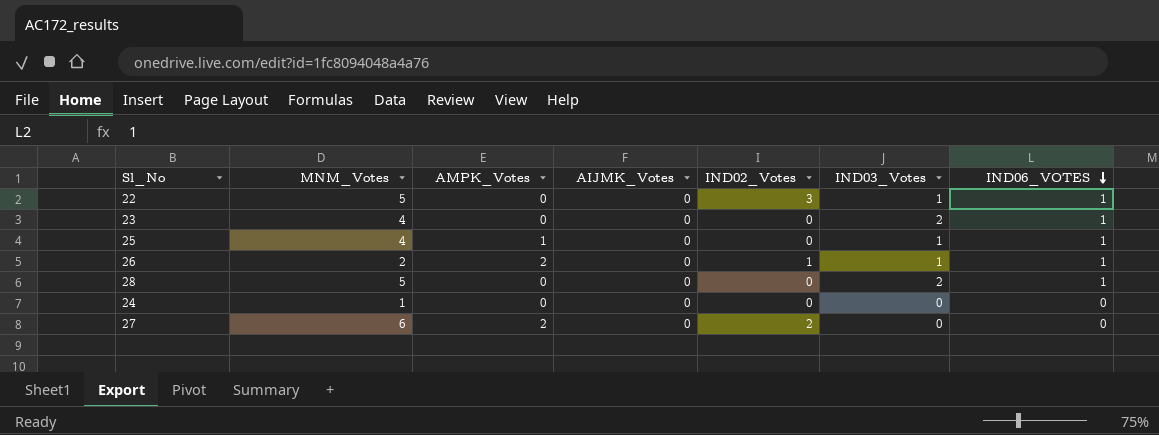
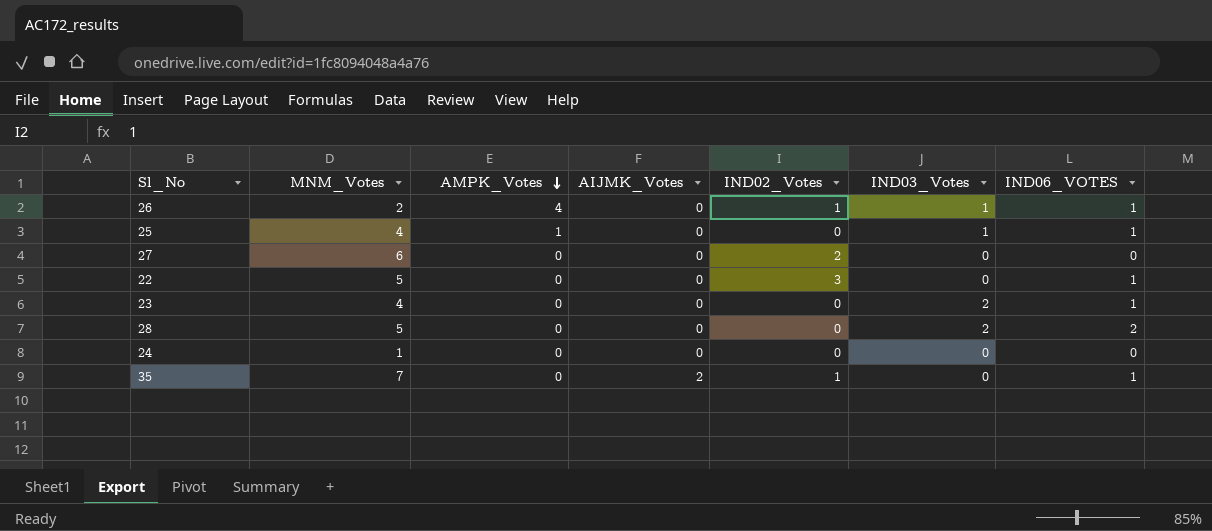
row order: IND06_VOTES descending -> AMPK_Votes descending
26 | AMPK_Votes: 2 -> 4
27 | AMPK_Votes: 2 -> 0
22 | IND03_Votes: 1 -> 0
28 | IND06_VOTES: 1 -> 2
row 35: none -> 7 | 0 | 2 | 1 | 0 | 1

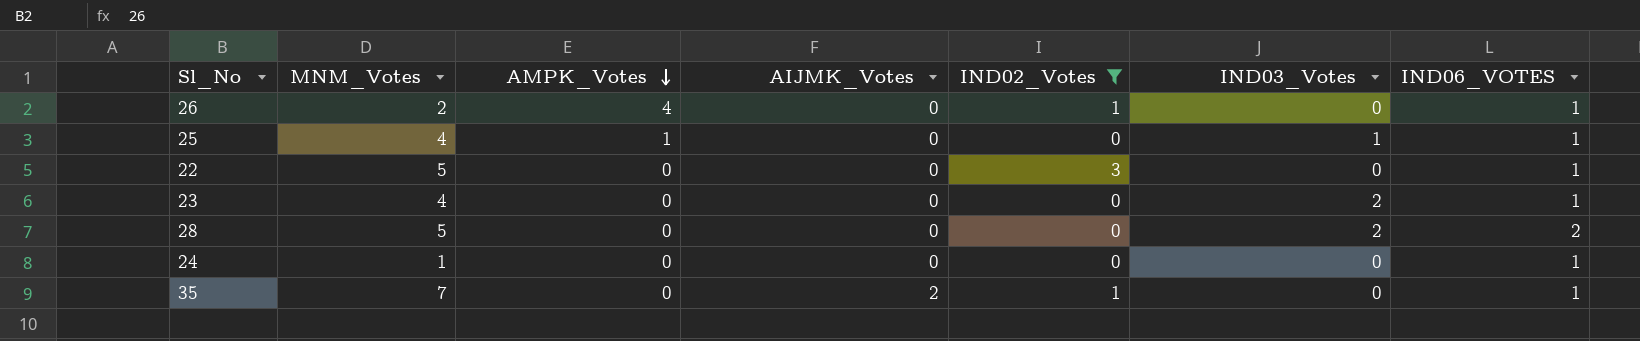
filter: none -> IND02_Votes != 2
26 | IND03_Votes: 1 -> 0
24 | IND06_VOTES: 0 -> 1

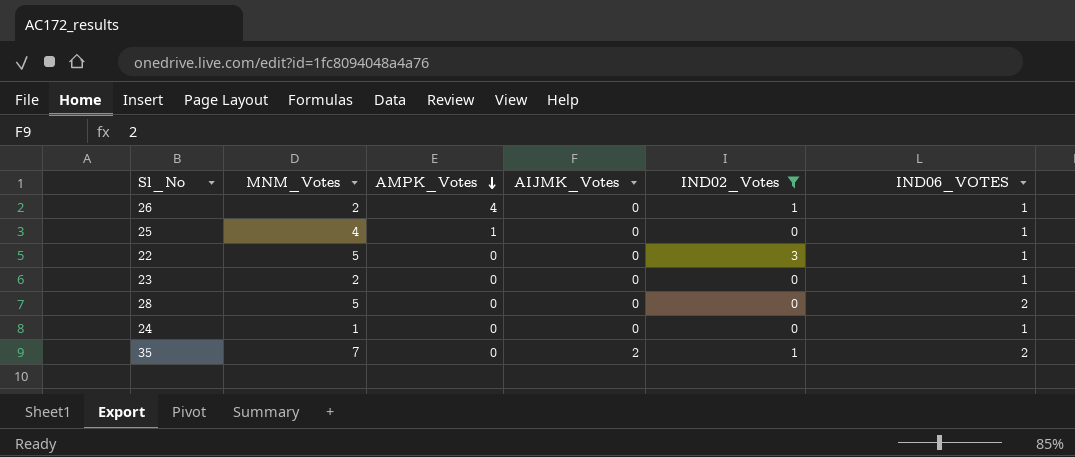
column IND03_Votes | position: 6 -> none
23 | MNM_Votes: 4 -> 2
35 | IND06_VOTES: 1 -> 2

